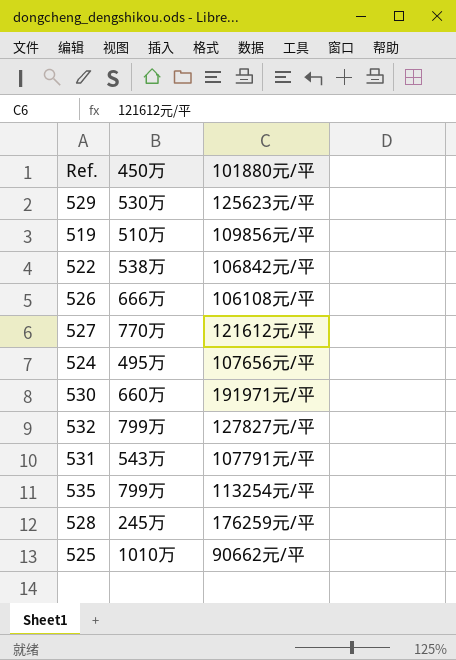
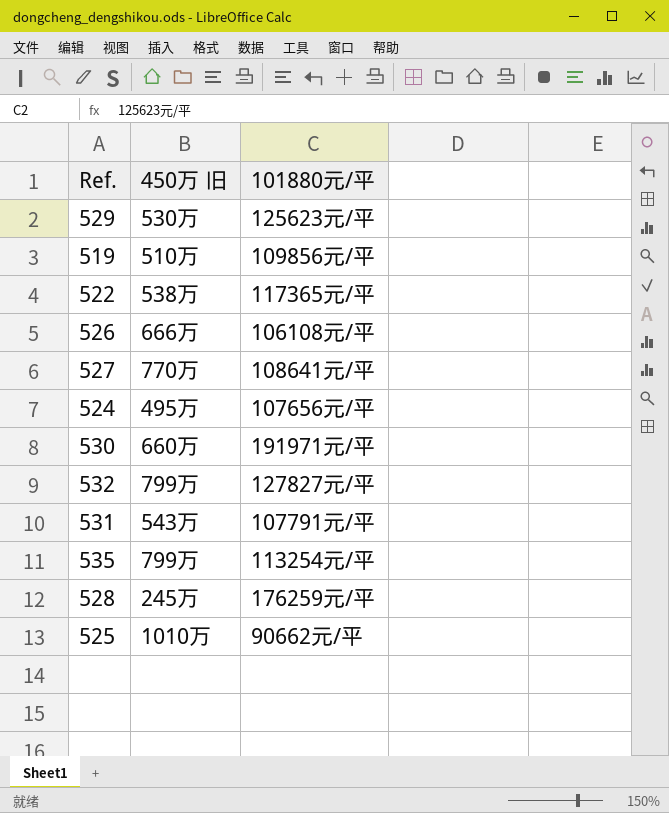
column name: 450万 -> 450万 旧
522 | 101880元/平: 106842元/平 -> 117365元/平
527 | 101880元/平: 121612元/平 -> 108641元/平

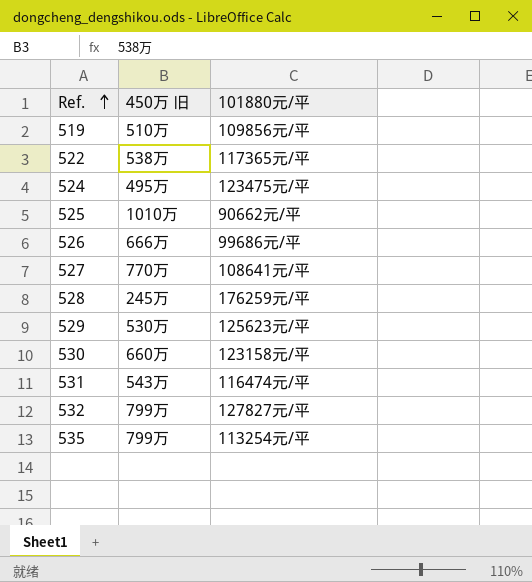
row order: none -> Ref. ascending
524 | 101880元/平: 107656元/平 -> 123475元/平
526 | 101880元/平: 106108元/平 -> 99686元/平
530 | 101880元/平: 191971元/平 -> 123158元/平
531 | 101880元/平: 107791元/平 -> 116474元/平

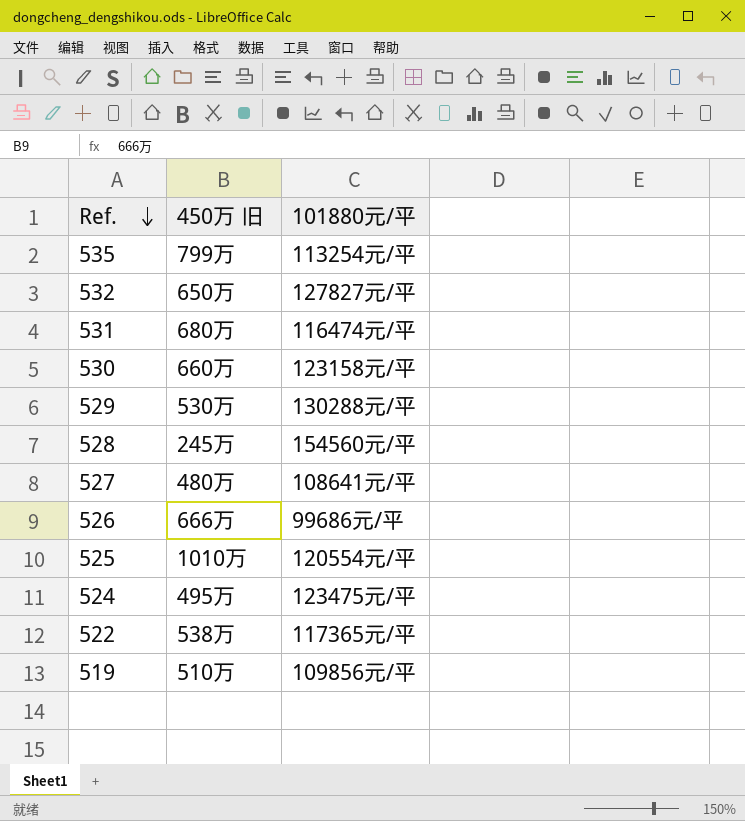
row order: Ref. ascending -> Ref. descending
532 | 450万 旧: 799万 -> 650万
531 | 450万 旧: 543万 -> 680万
529 | 101880元/平: 125623元/平 -> 130288元/平
528 | 101880元/平: 176259元/平 -> 154560元/平
527 | 450万 旧: 770万 -> 480万
525 | 101880元/平: 90662元/平 -> 120554元/平

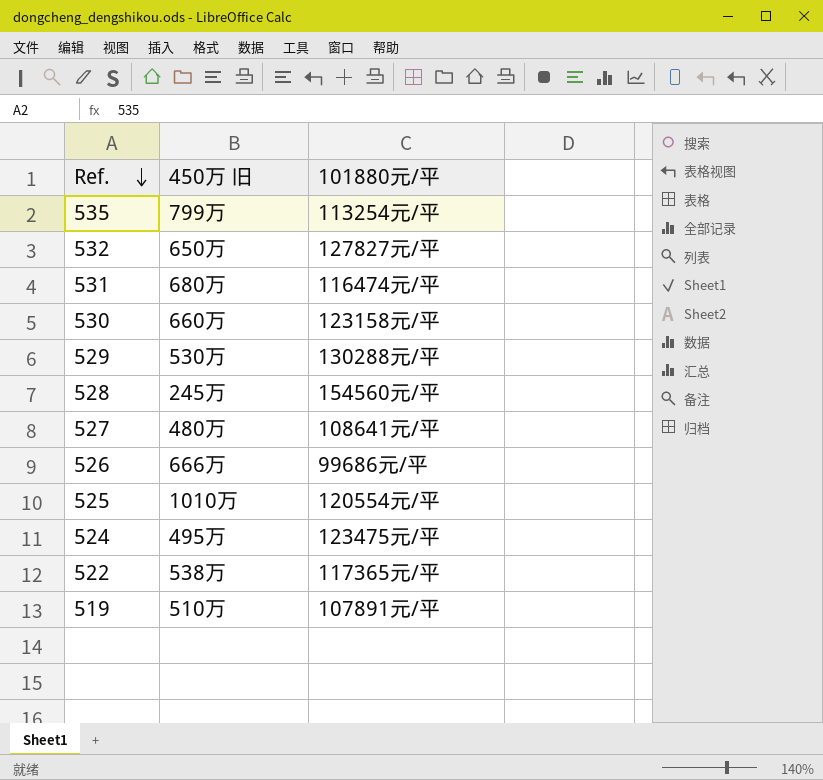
519 | 101880元/平: 109856元/平 -> 107891元/平

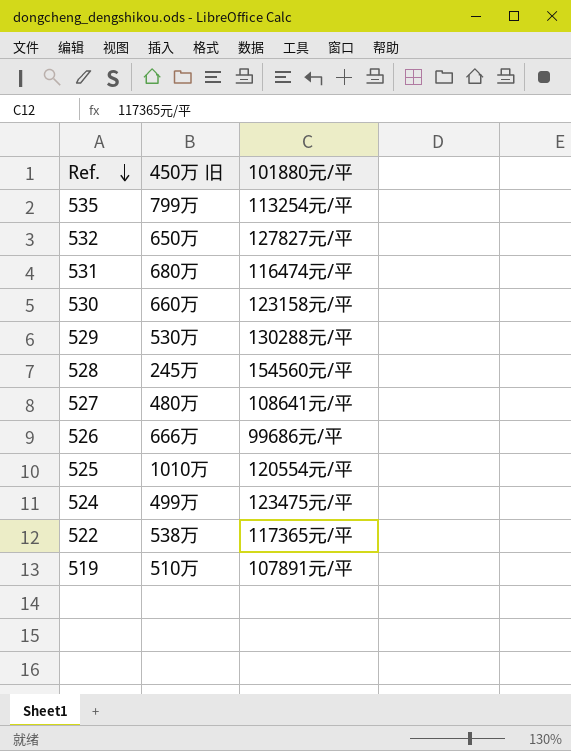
524 | 450万 旧: 495万 -> 499万

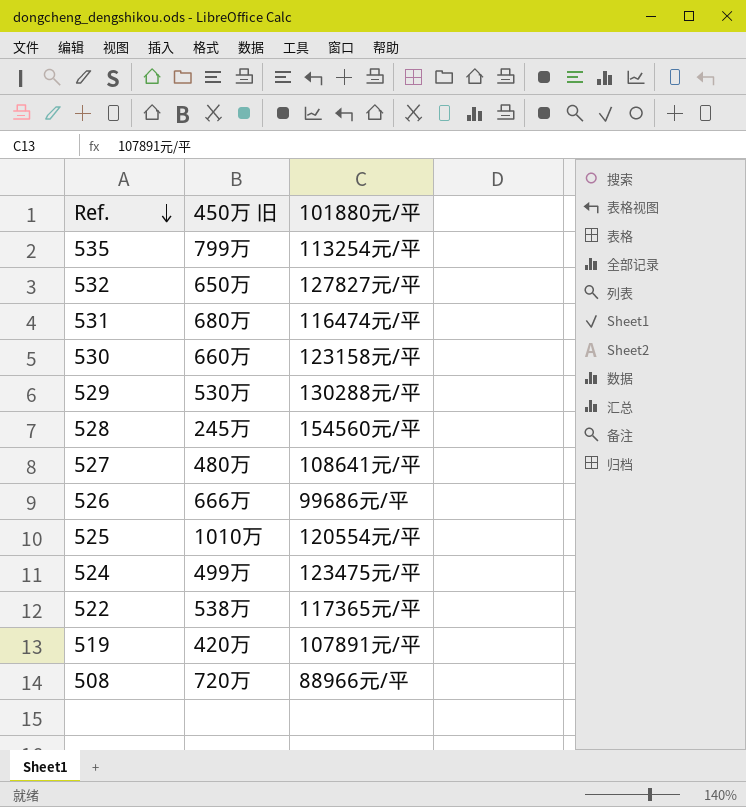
519 | 450万 旧: 510万 -> 420万
row 508: none -> 720万 | 88966元/平

